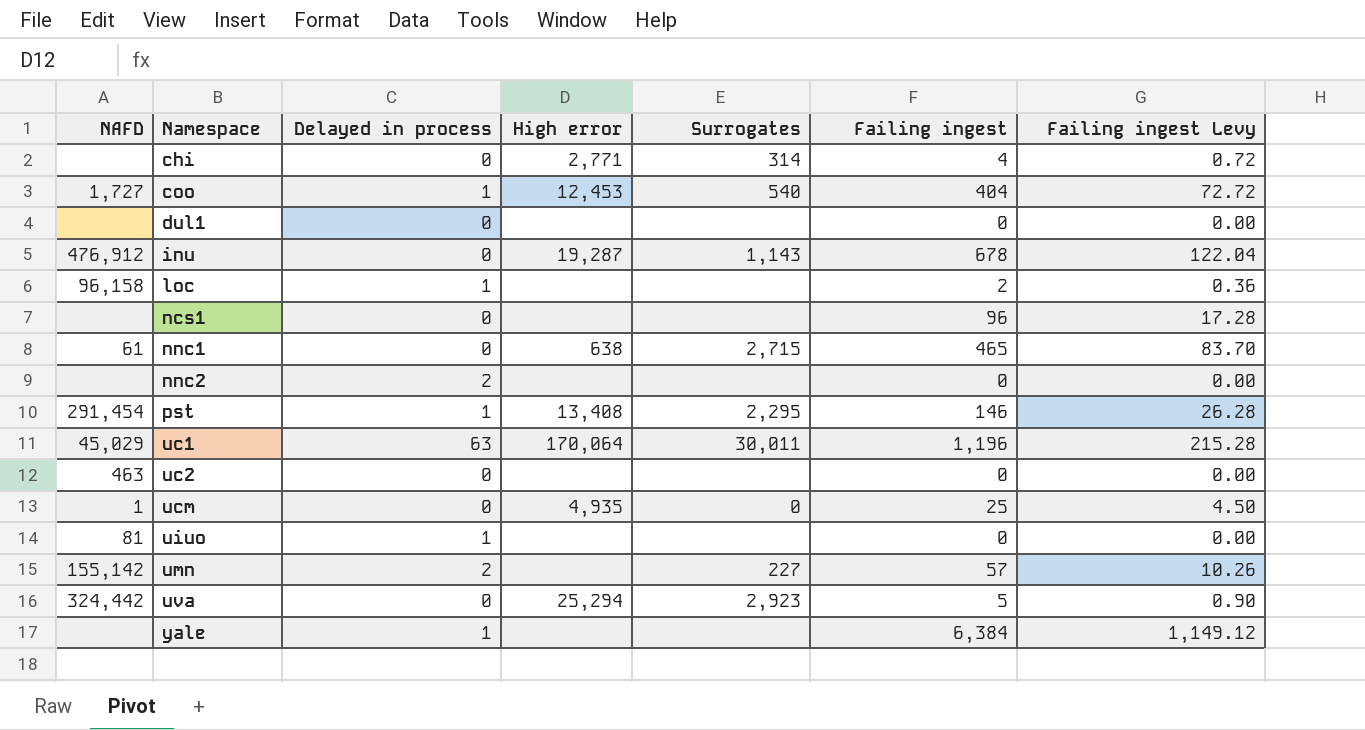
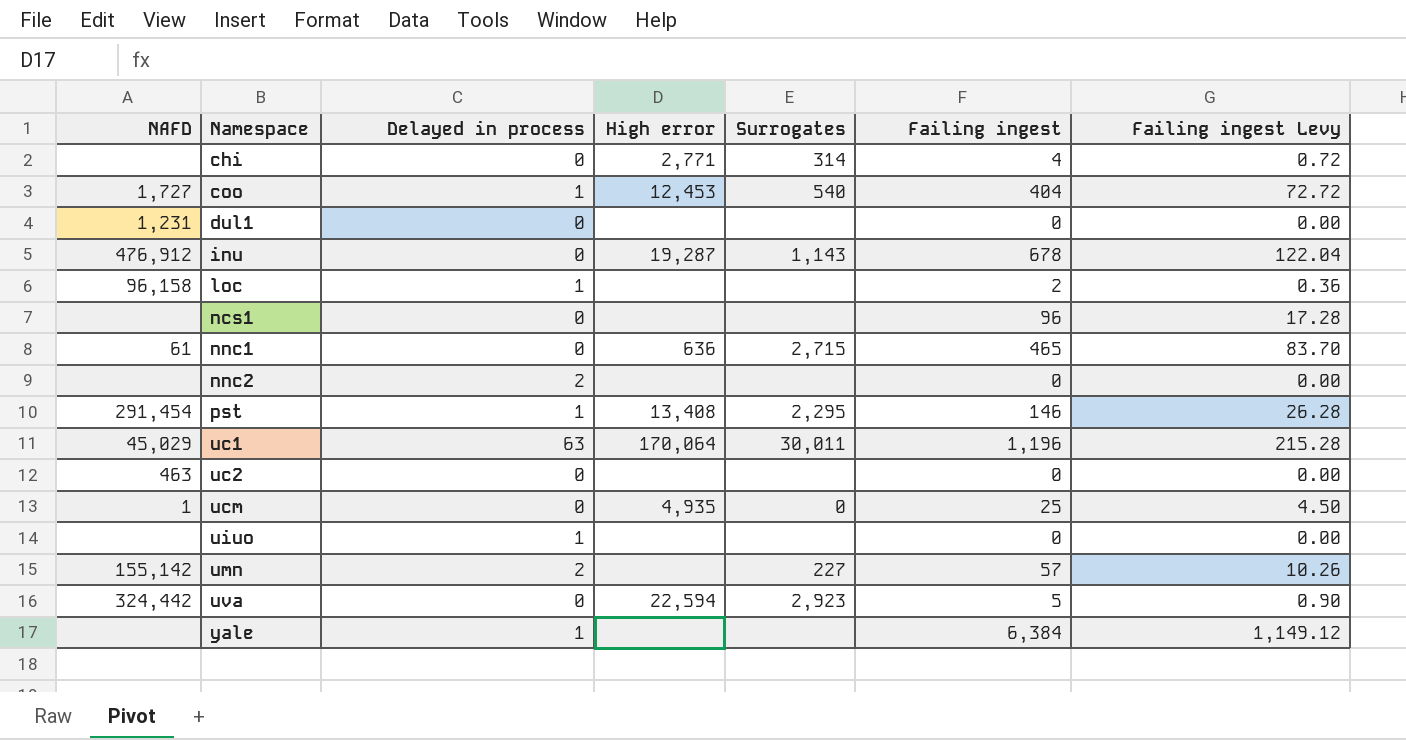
dul1 | NAFD: none -> 1,231
nnc1 | High error: 638 -> 636
uiuo | NAFD: 81 -> none
uva | High error: 25,294 -> 22,594

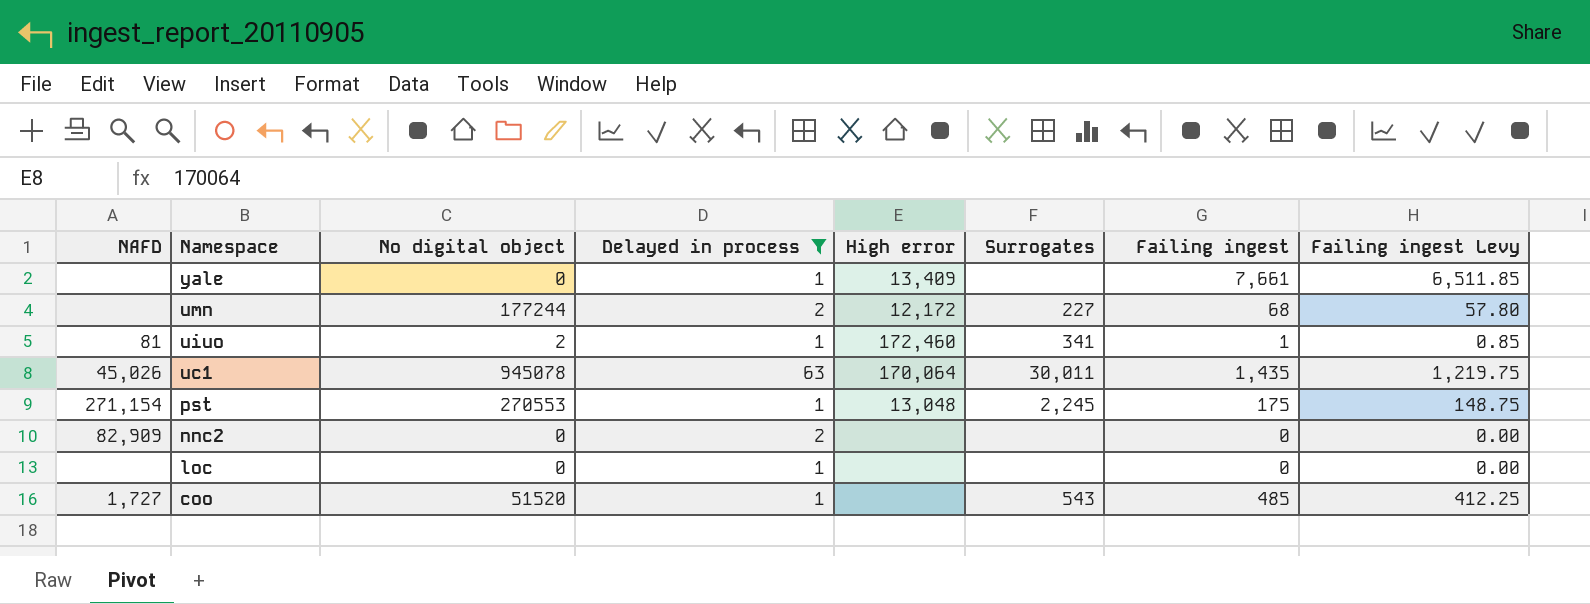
filter: none -> Delayed in process != 0
row order: Namespace ascending -> Namespace descending
column No digital object | position: none -> 3
column Failing ingest Levy | formula: [Failing ingest] * 0.18 -> [Failing ingest] * 0.85
yale | High error: none -> 13,409
yale | Failing ingest: 6,384 -> 7,661
umn | NAFD: 155,142 -> none
umn | High error: none -> 12,172
umn | Failing ingest: 57 -> 68
uiuo | NAFD: none -> 81
uiuo | High error: none -> 172,460
uiuo | Surrogates: none -> 341
uiuo | Failing ingest: 0 -> 1
uc1 | NAFD: 45,029 -> 45,026
uc1 | Failing ingest: 1,196 -> 1,435
pst | NAFD: 291,454 -> 271,154
pst | High error: 13,408 -> 13,048
pst | Surrogates: 2,295 -> 2,245
pst | Failing ingest: 146 -> 175
nnc2 | NAFD: none -> 82,909
loc | NAFD: 96,158 -> none
loc | Failing ingest: 2 -> 0
coo | High error: 12,453 -> none
coo | Surrogates: 540 -> 543
coo | Failing ingest: 404 -> 485

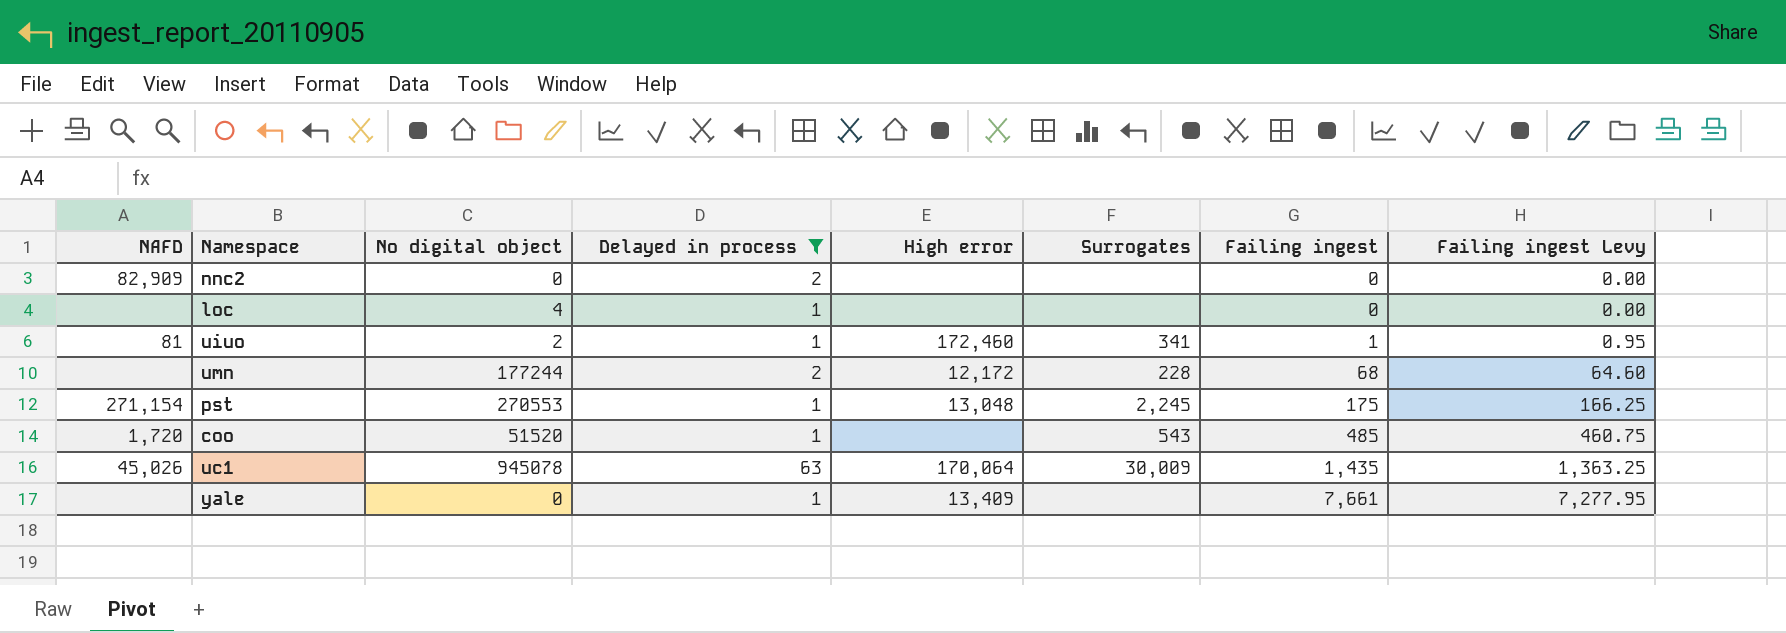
row order: Namespace descending -> Failing ingest ascending
column Failing ingest Levy | formula: [Failing ingest] * 0.85 -> [Failing ingest] * 0.95
loc | No digital object: 0 -> 4
umn | Surrogates: 227 -> 228
coo | NAFD: 1,727 -> 1,720
uc1 | Surrogates: 30,011 -> 30,009

